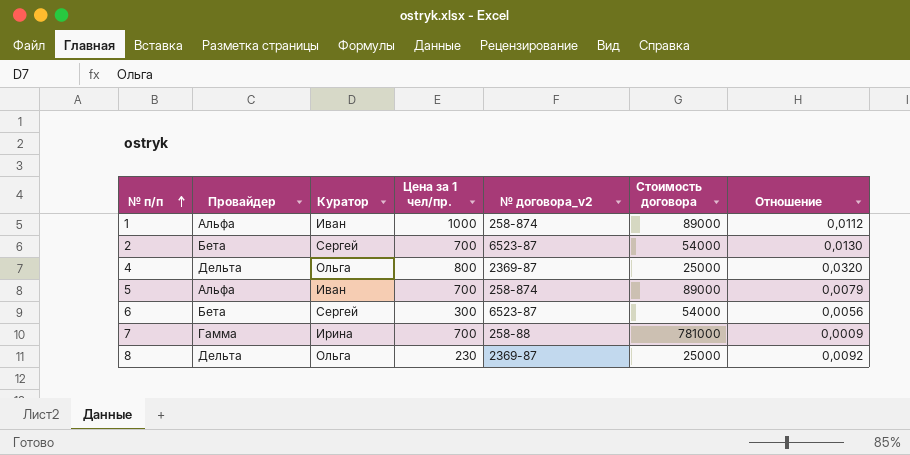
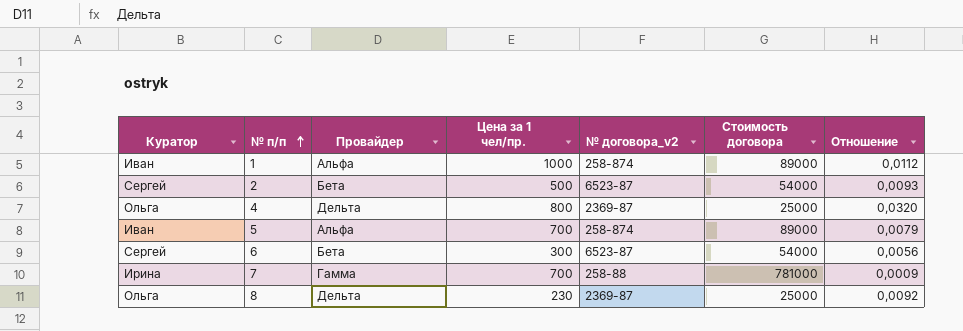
column Куратор | position: 3 -> 1
2 | Цена за 1 чел/пр.: 700 -> 500
2 | Отношение: 0,0130 -> 0,0093

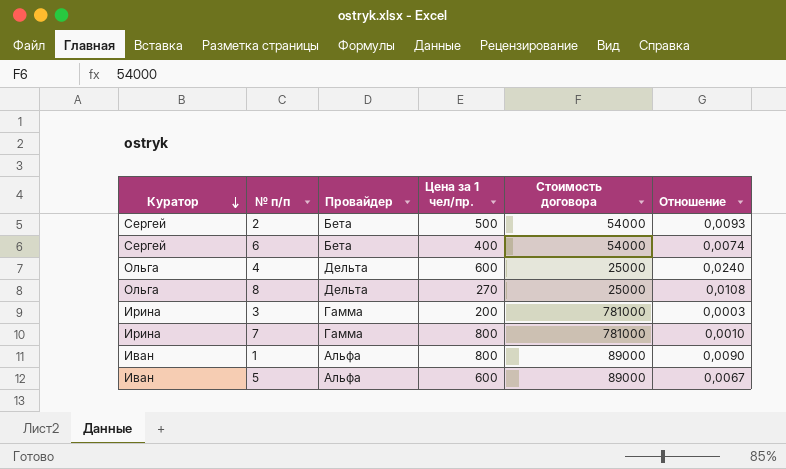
row order: № п/п ascending -> Куратор descending
column № договора_v2 | position: 5 -> none
6 | Цена за 1 чел/пр.: 300 -> 400
6 | Отношение: 0,0056 -> 0,0074
4 | Цена за 1 чел/пр.: 800 -> 600
4 | Отношение: 0,0320 -> 0,0240
8 | Цена за 1 чел/пр.: 230 -> 270
8 | Отношение: 0,0092 -> 0,0108
row 3: none -> Ирина | Гамма | 200 | 781000 | 0,0003
7 | Цена за 1 чел/пр.: 700 -> 800
7 | Отношение: 0,0009 -> 0,0010
1 | Цена за 1 чел/пр.: 1000 -> 800
1 | Отношение: 0,0112 -> 0,0090
5 | Цена за 1 чел/пр.: 700 -> 600
5 | Отношение: 0,0079 -> 0,0067

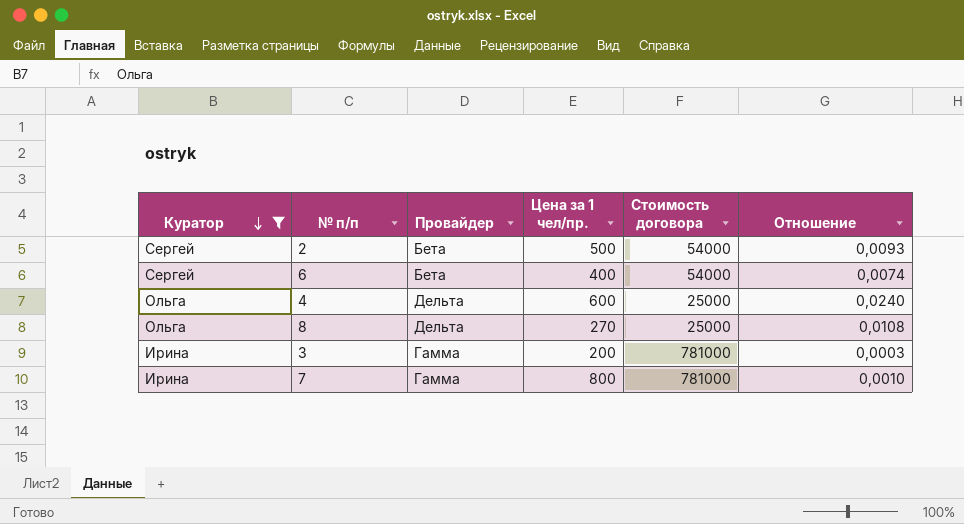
filter: none -> Куратор != Иван

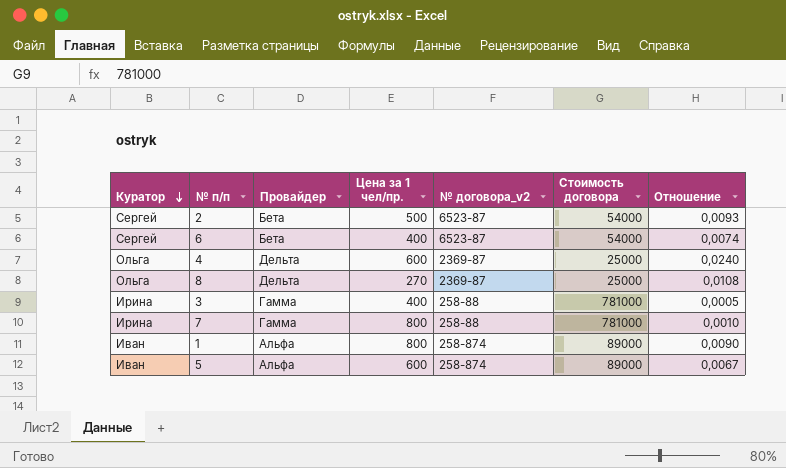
filter: Куратор != Иван -> none
column № договора_v2 | position: none -> 5
3 | Цена за 1 чел/пр.: 200 -> 400
3 | Отношение: 0,0003 -> 0,0005

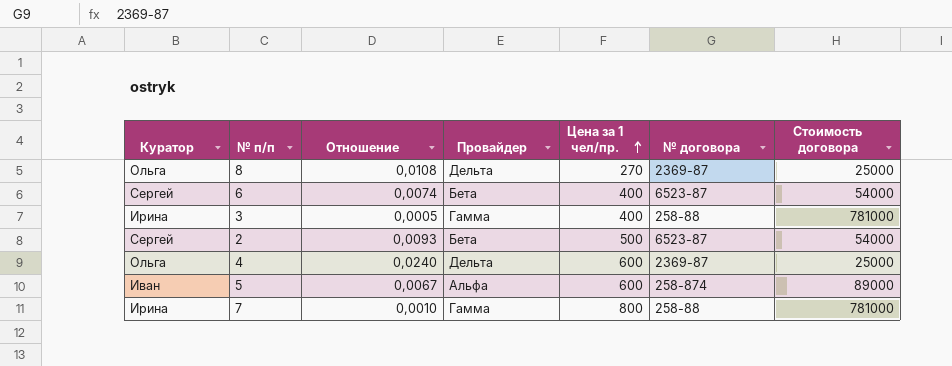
row order: Куратор descending -> Цена за 1 чел/пр. ascending
column Отношение | position: 7 -> 3
column name: № договора_v2 -> № договора
row 1: Иван | Альфа | 800 | 258-874 | 89000 | 0,0090 -> none

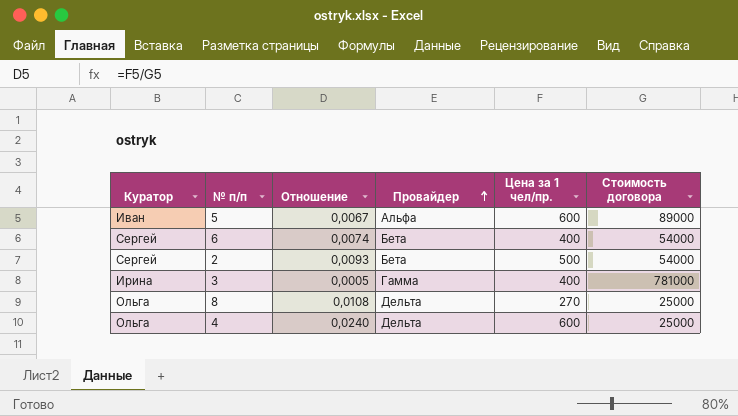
row order: Цена за 1 чел/пр. ascending -> Провайдер ascending
column № договора | position: 6 -> none
row 7: Ирина | 0,0010 | Гамма | 800 | 258-88 | 781000 -> none

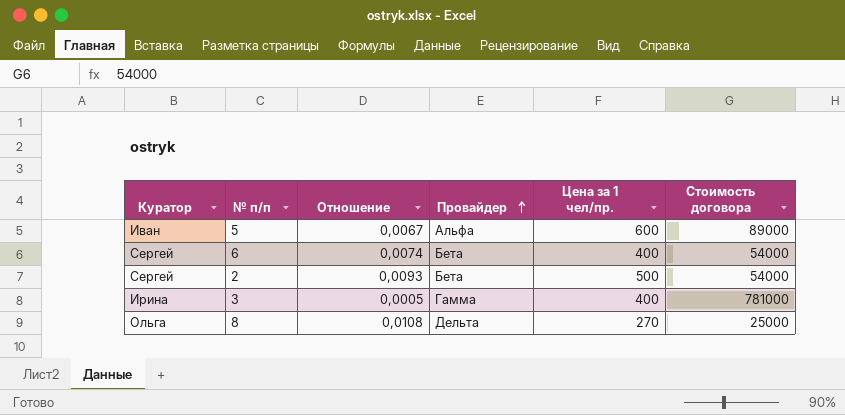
row 4: Ольга | 0,0240 | Дельта | 600 | 25000 -> none

